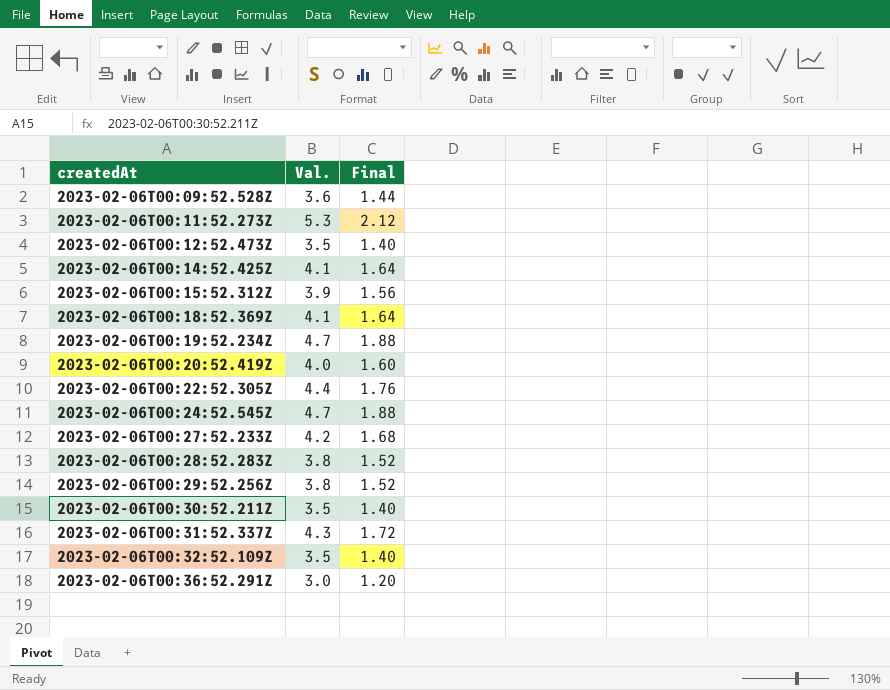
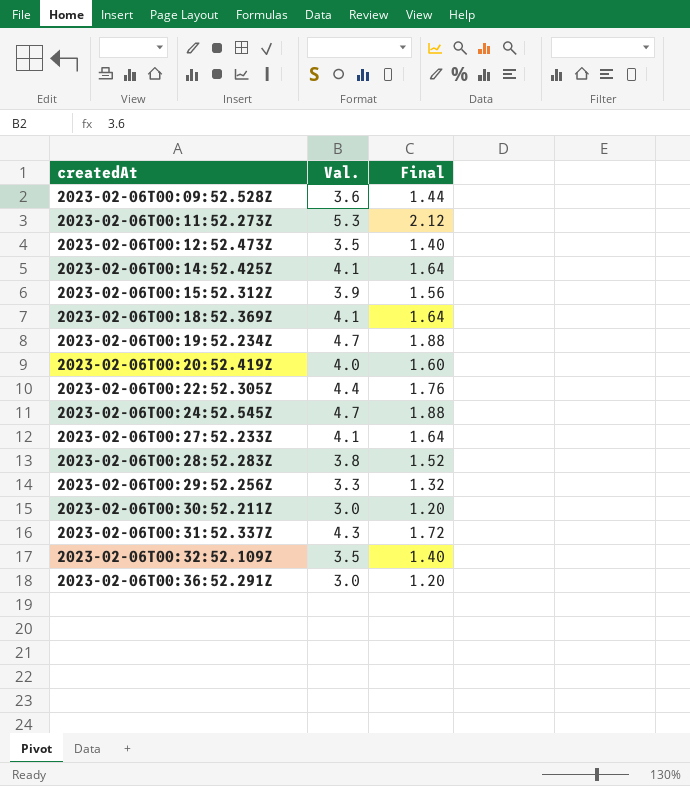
2023-02-06T00:27:52.233Z | Val.: 4.2 -> 4.1
2023-02-06T00:27:52.233Z | Final: 1.68 -> 1.64
2023-02-06T00:29:52.256Z | Val.: 3.8 -> 3.3
2023-02-06T00:29:52.256Z | Final: 1.52 -> 1.32
2023-02-06T00:30:52.211Z | Val.: 3.5 -> 3.0
2023-02-06T00:30:52.211Z | Final: 1.40 -> 1.20

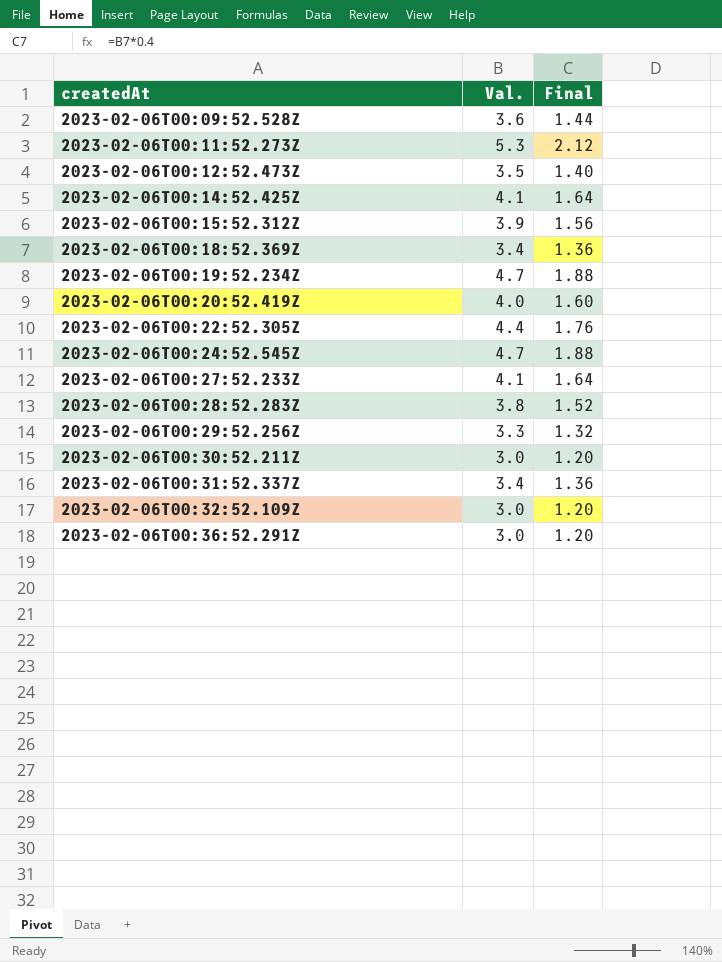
2023-02-06T00:18:52.369Z | Val.: 4.1 -> 3.4
2023-02-06T00:18:52.369Z | Final: 1.64 -> 1.36
2023-02-06T00:31:52.337Z | Val.: 4.3 -> 3.4
2023-02-06T00:31:52.337Z | Final: 1.72 -> 1.36
2023-02-06T00:32:52.109Z | Val.: 3.5 -> 3.0
2023-02-06T00:32:52.109Z | Final: 1.40 -> 1.20

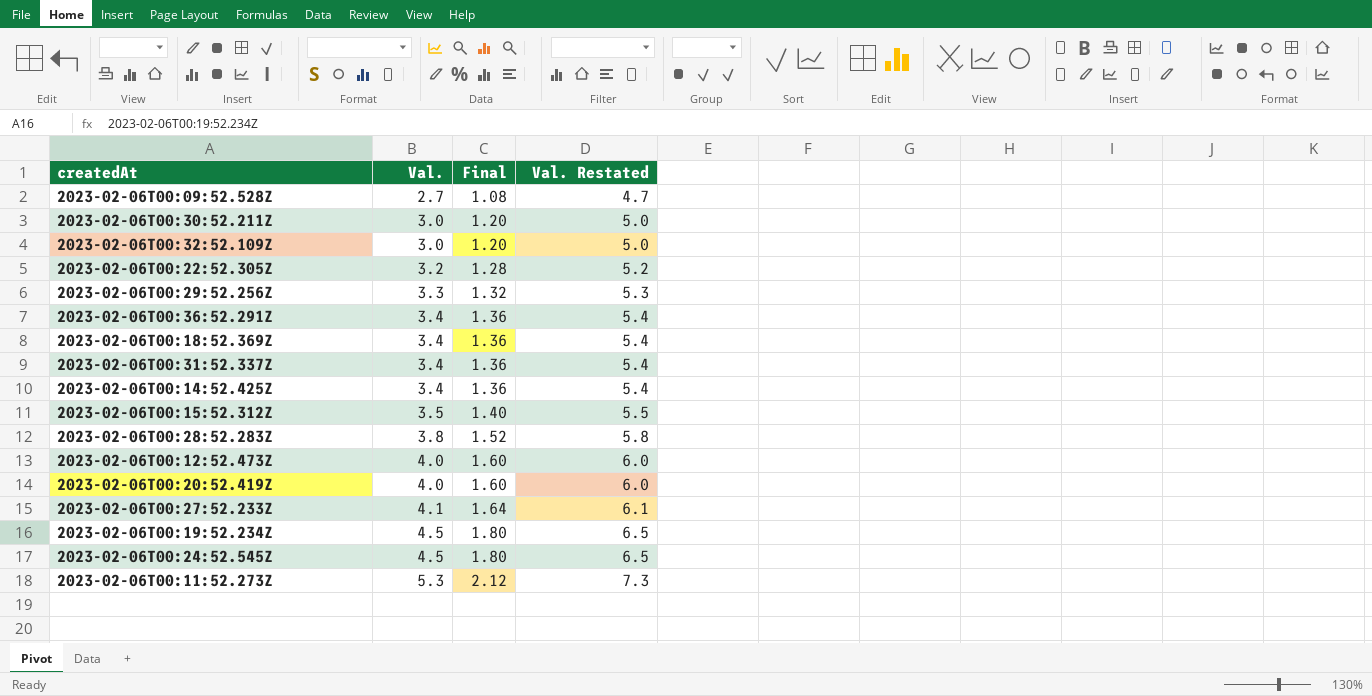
row order: createdAt ascending -> Val. ascending
column Val. Restated | formula: none -> [Val.] + 2
2023-02-06T00:09:52.528Z | Val.: 3.6 -> 2.7
2023-02-06T00:09:52.528Z | Final: 1.44 -> 1.08
2023-02-06T00:22:52.305Z | Val.: 4.4 -> 3.2
2023-02-06T00:22:52.305Z | Final: 1.76 -> 1.28
2023-02-06T00:36:52.291Z | Val.: 3.0 -> 3.4
2023-02-06T00:36:52.291Z | Final: 1.20 -> 1.36
2023-02-06T00:14:52.425Z | Val.: 4.1 -> 3.4
2023-02-06T00:14:52.425Z | Final: 1.64 -> 1.36
2023-02-06T00:15:52.312Z | Val.: 3.9 -> 3.5
2023-02-06T00:15:52.312Z | Final: 1.56 -> 1.40
2023-02-06T00:12:52.473Z | Val.: 3.5 -> 4.0
2023-02-06T00:12:52.473Z | Final: 1.40 -> 1.60
2023-02-06T00:19:52.234Z | Val.: 4.7 -> 4.5
2023-02-06T00:19:52.234Z | Final: 1.88 -> 1.80
2023-02-06T00:24:52.545Z | Val.: 4.7 -> 4.5
2023-02-06T00:24:52.545Z | Final: 1.88 -> 1.80

